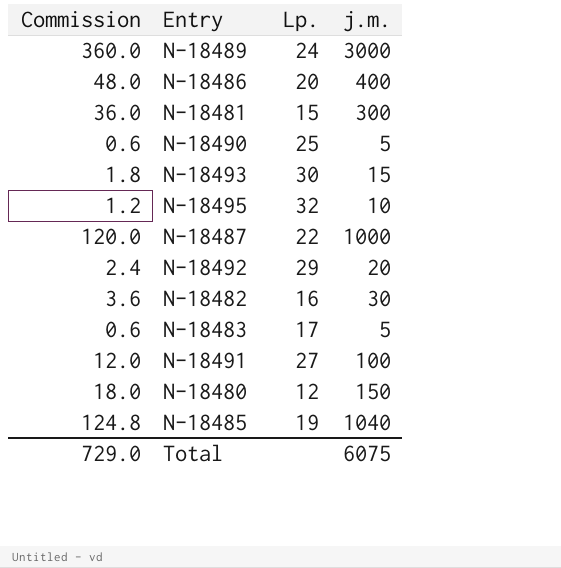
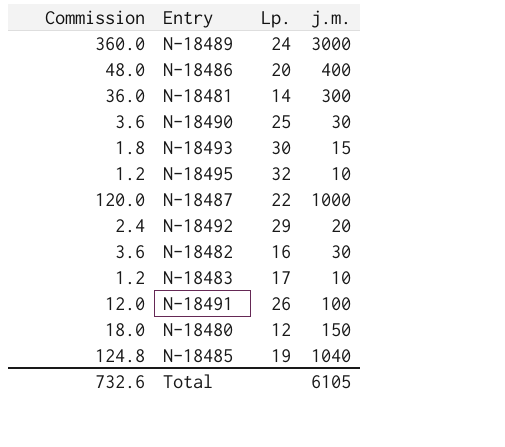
N-18481 | Lp.: 15 -> 14
N-18490 | Commission: 0.6 -> 3.6
N-18490 | j.m.: 5 -> 30
N-18483 | Commission: 0.6 -> 1.2
N-18483 | j.m.: 5 -> 10
N-18491 | Lp.: 27 -> 26
Total | Commission: 729.0 -> 732.6
Total | j.m.: 6075 -> 6105

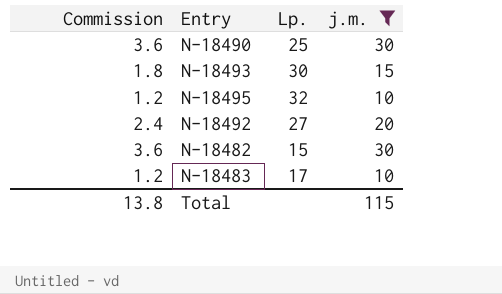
filter: none -> j.m. <= 30
N-18492 | Lp.: 29 -> 27
N-18482 | Lp.: 16 -> 15
Total | Commission: 732.6 -> 13.8
Total | j.m.: 6105 -> 115

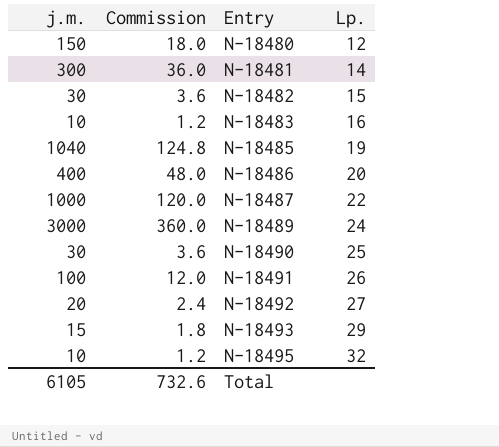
filter: j.m. <= 30 -> none
row order: none -> Entry ascending
column j.m. | position: 4 -> 1
N-18483 | Lp.: 17 -> 16
N-18493 | Lp.: 30 -> 29
Total | j.m.: 115 -> 6105
Total | Commission: 13.8 -> 732.6

